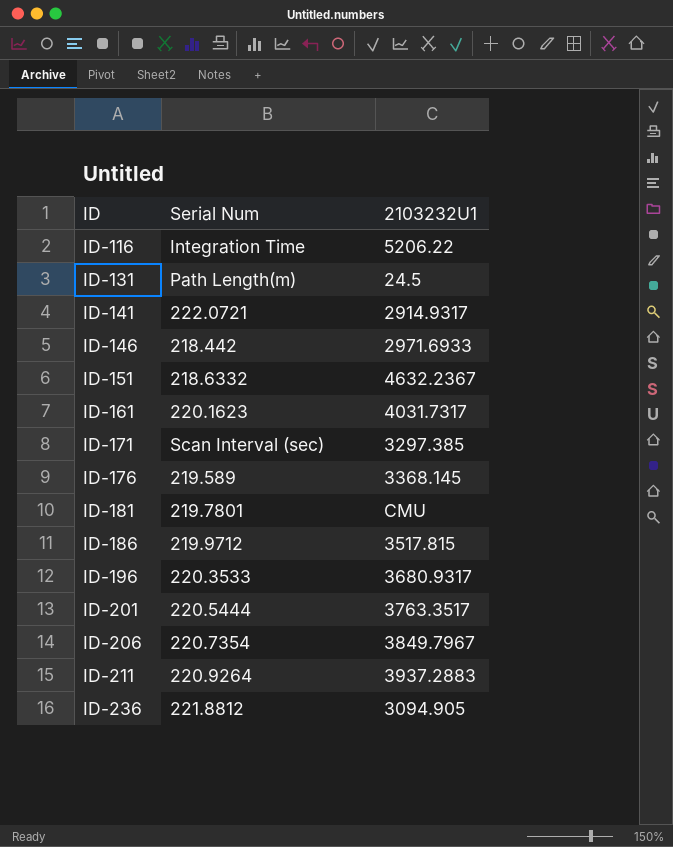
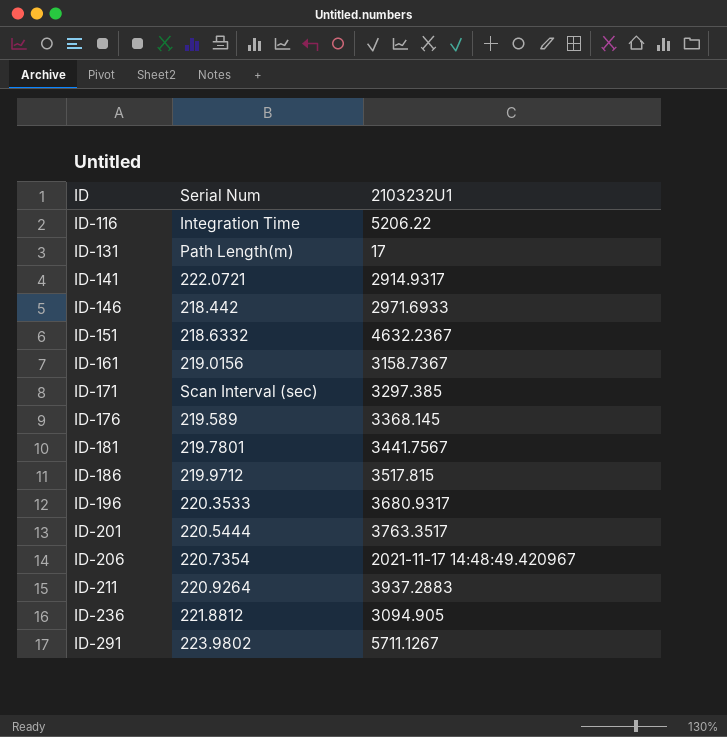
ID-131 | 2103232U1: 24.5 -> 17
ID-161 | Serial Num: 220.1623 -> 219.0156
ID-161 | 2103232U1: 4031.7317 -> 3158.7367
ID-181 | 2103232U1: CMU -> 3441.7567
ID-206 | 2103232U1: 3849.7967 -> 2021-11-17 14:48:49.420967
row ID-291: none -> 223.9802 | 5711.1267

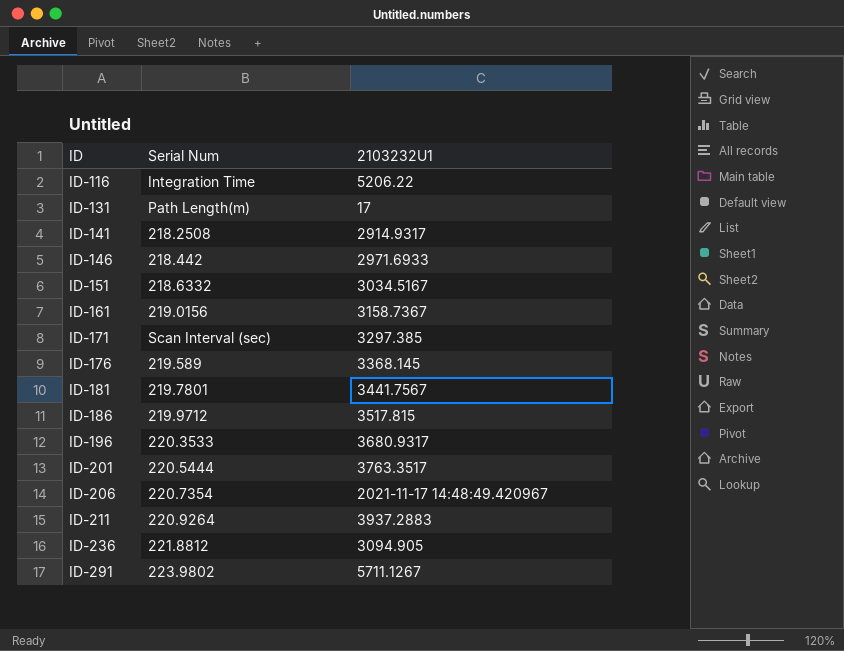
ID-141 | Serial Num: 222.0721 -> 218.2508
ID-151 | 2103232U1: 4632.2367 -> 3034.5167

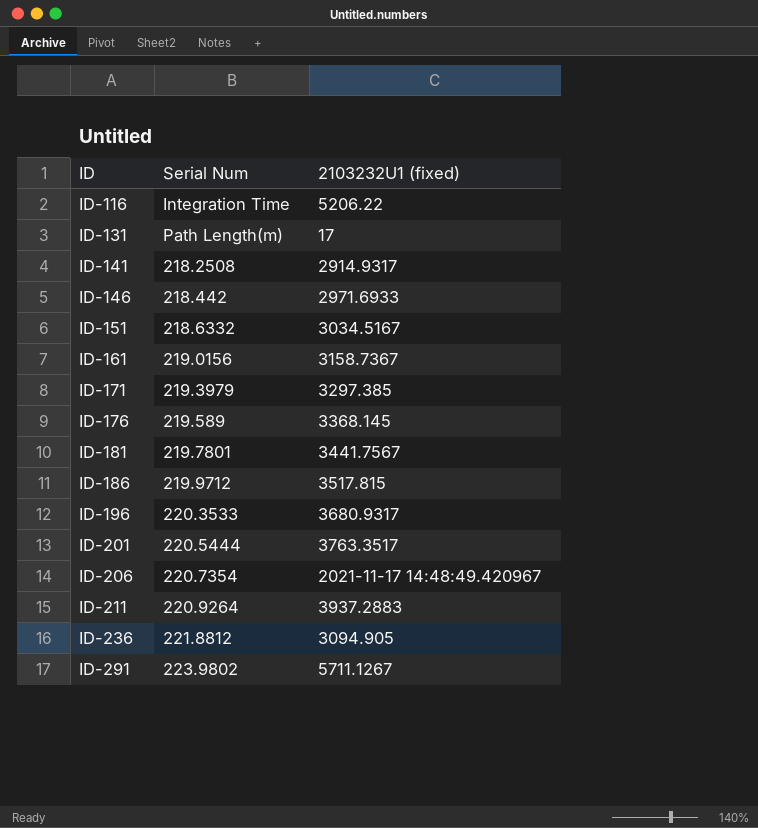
column name: 2103232U1 -> 2103232U1 (fixed)
ID-171 | Serial Num: Scan Interval (sec) -> 219.3979

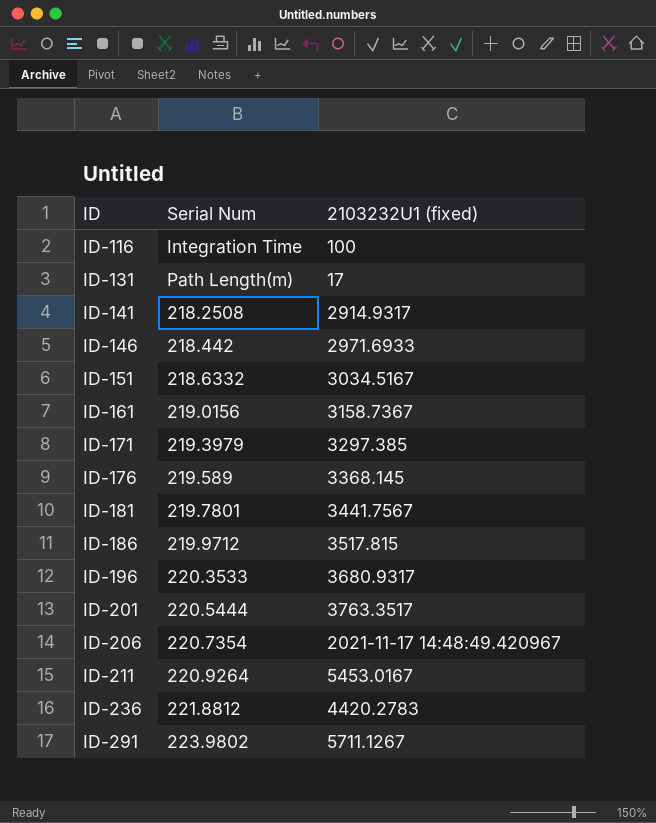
ID-116 | 2103232U1 (fixed): 5206.22 -> 100
ID-211 | 2103232U1 (fixed): 3937.2883 -> 5453.0167
ID-236 | 2103232U1 (fixed): 3094.905 -> 4420.2783

